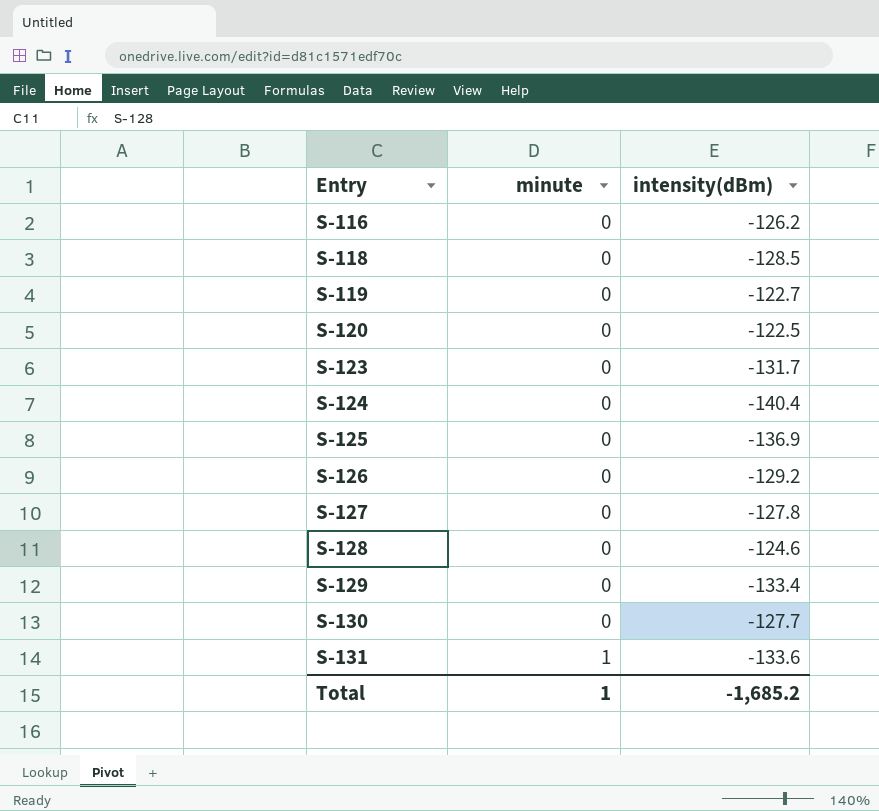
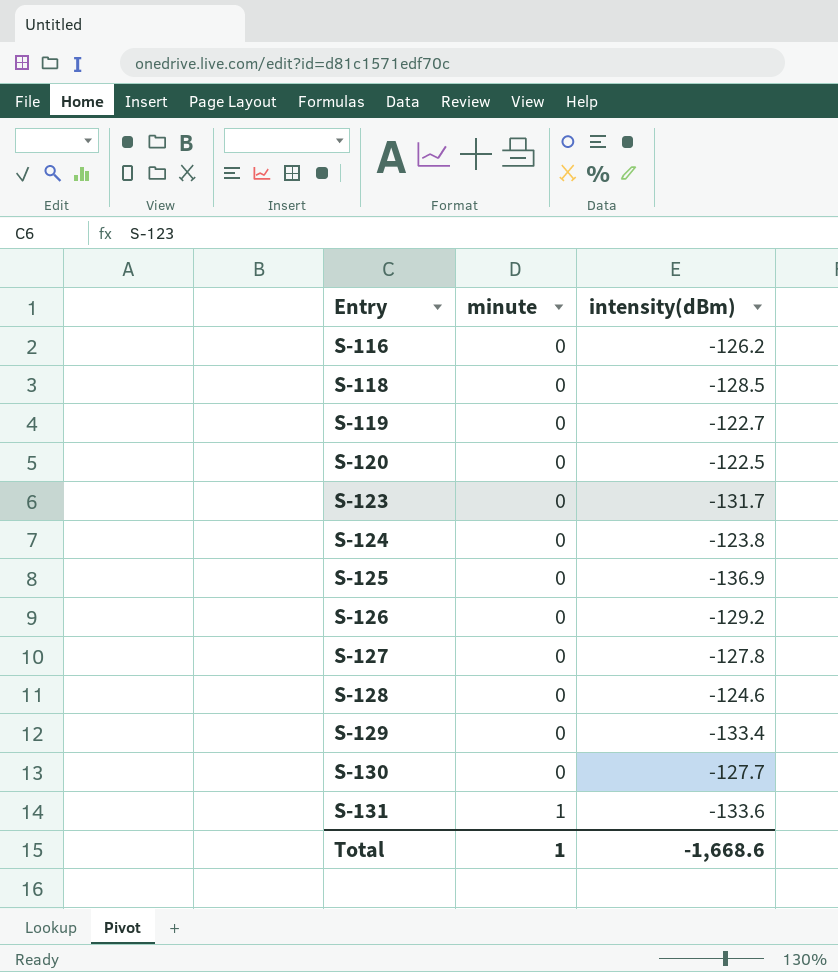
S-124 | intensity(dBm): -140.4 -> -123.8
Total | intensity(dBm): -1,685.2 -> -1,668.6

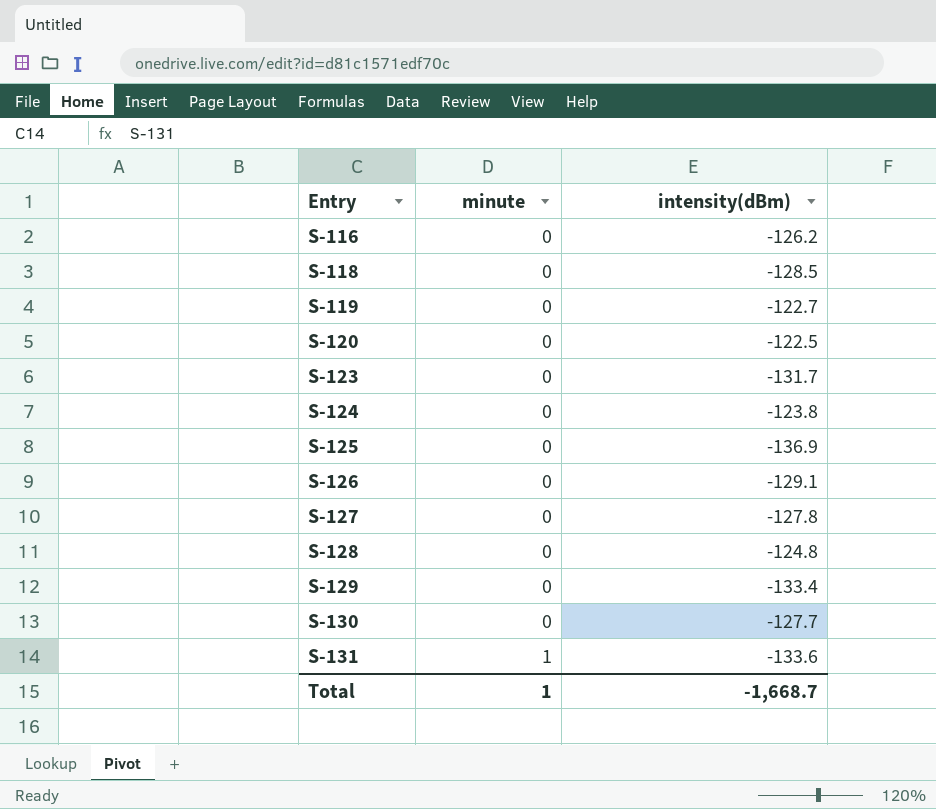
S-126 | intensity(dBm): -129.2 -> -129.1
S-128 | intensity(dBm): -124.6 -> -124.8
Total | intensity(dBm): -1,668.6 -> -1,668.7

